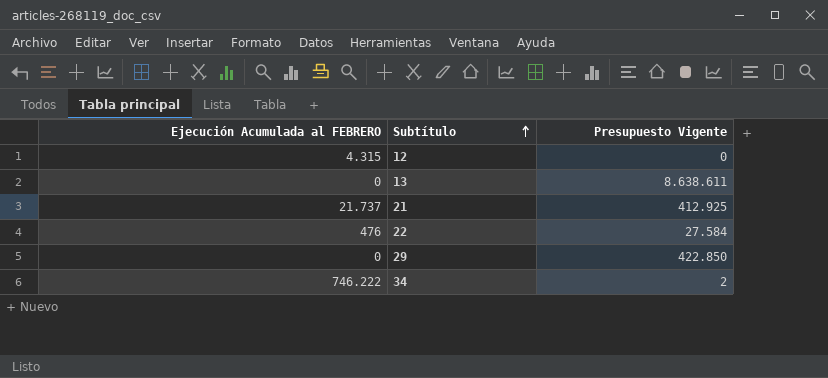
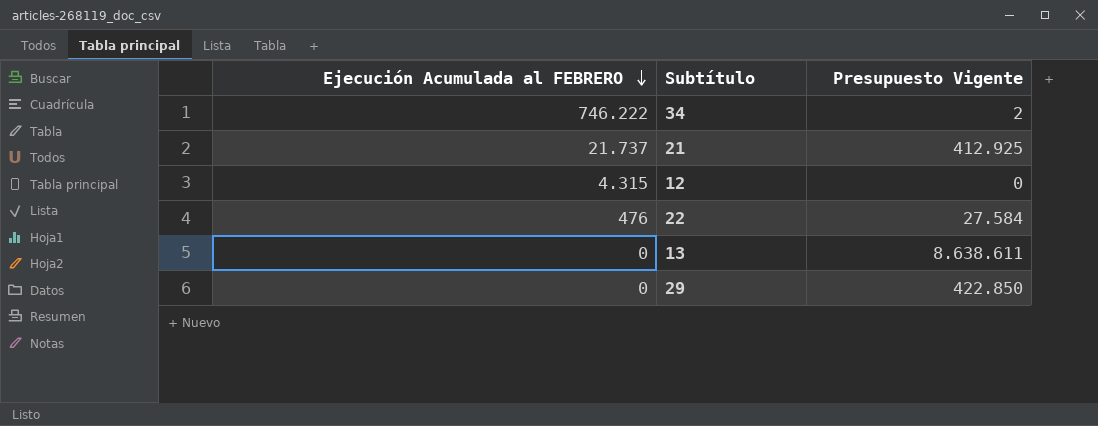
row order: Subtítulo ascending -> Ejecución Acumulada al FEBRERO descending

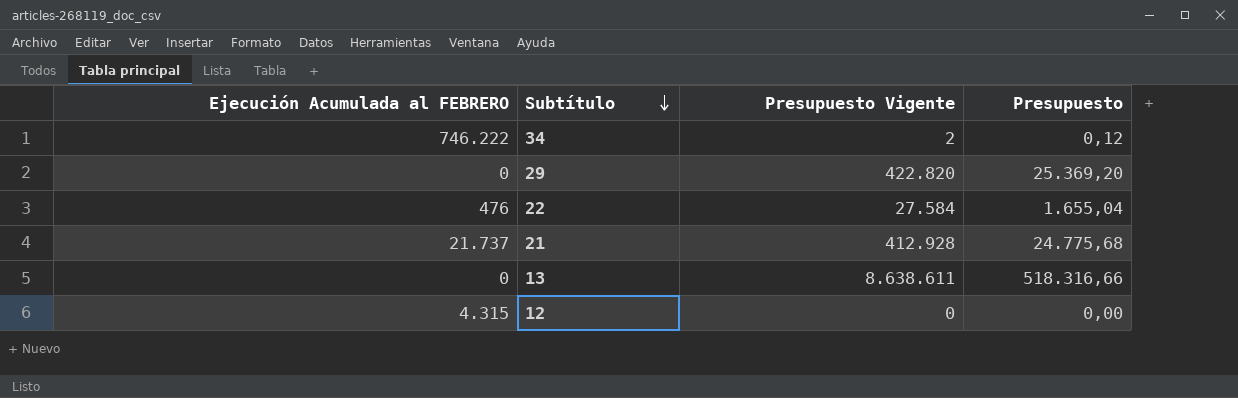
row order: Ejecución Acumulada al FEBRERO descending -> Subtítulo descending
column Presupuesto | formula: none -> [Presupuesto Vigente] * 0,06
29 | Presupuesto Vigente: 422.850 -> 422.820
21 | Presupuesto Vigente: 412.925 -> 412.928

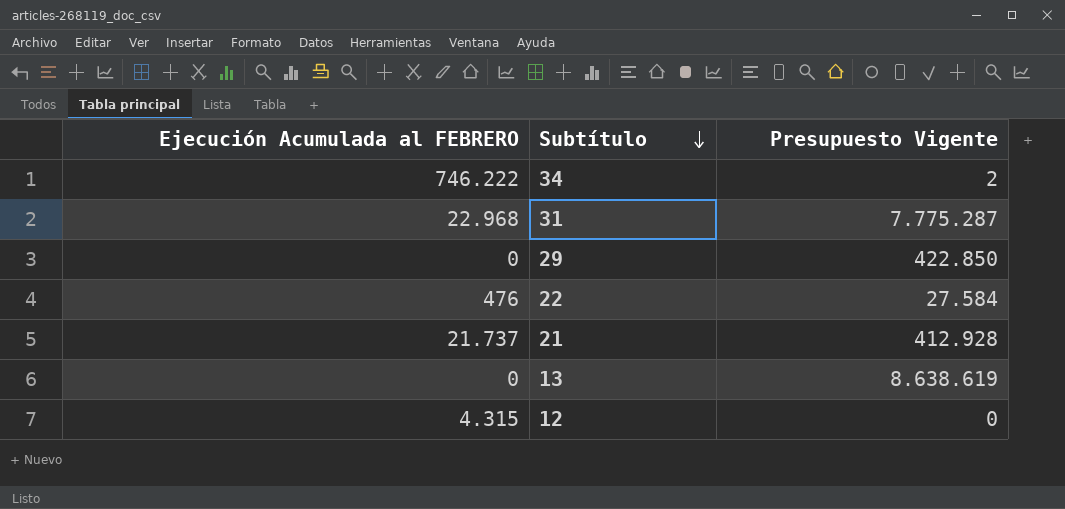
column Presupuesto | formula: [Presupuesto Vigente] * 0,06 -> none
row 31: none -> 22.968 | 7.775.287
29 | Presupuesto Vigente: 422.820 -> 422.850
13 | Presupuesto Vigente: 8.638.611 -> 8.638.619

